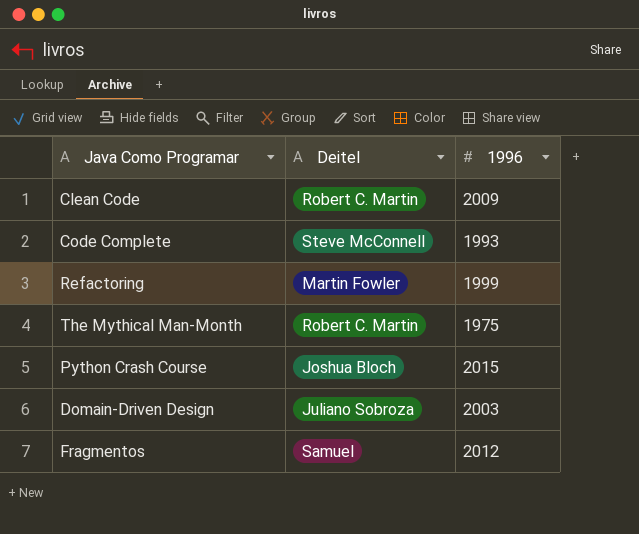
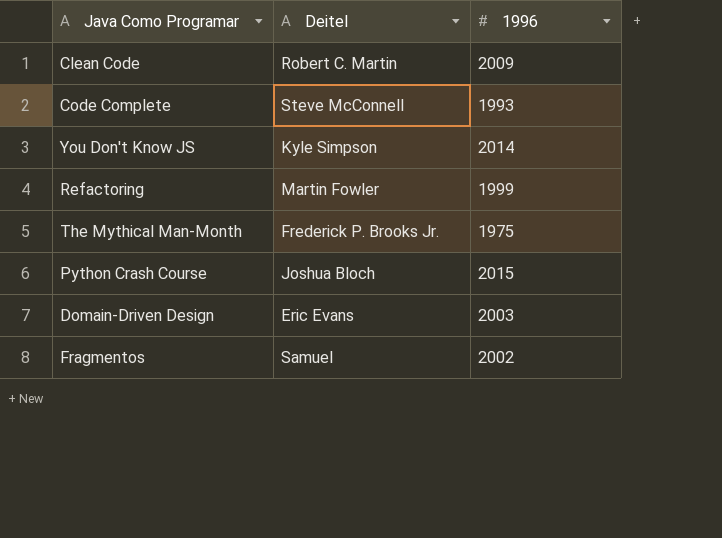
row You Don't Know JS: none -> Kyle Simpson | 2014
The Mythical Man-Month | Deitel: Robert C. Martin -> Frederick P. Brooks Jr.
Domain-Driven Design | Deitel: Juliano Sobroza -> Eric Evans
Fragmentos | 1996: 2012 -> 2002

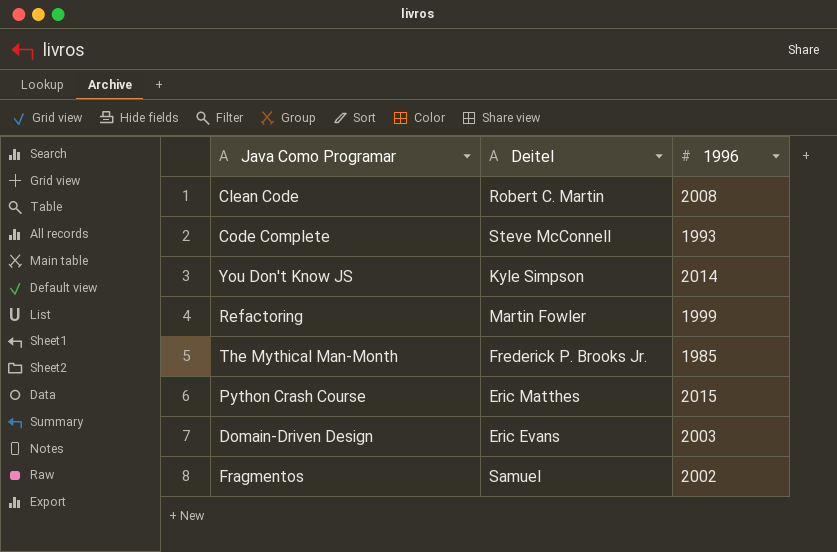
Clean Code | 1996: 2009 -> 2008
The Mythical Man-Month | 1996: 1975 -> 1985
Python Crash Course | Deitel: Joshua Bloch -> Eric Matthes

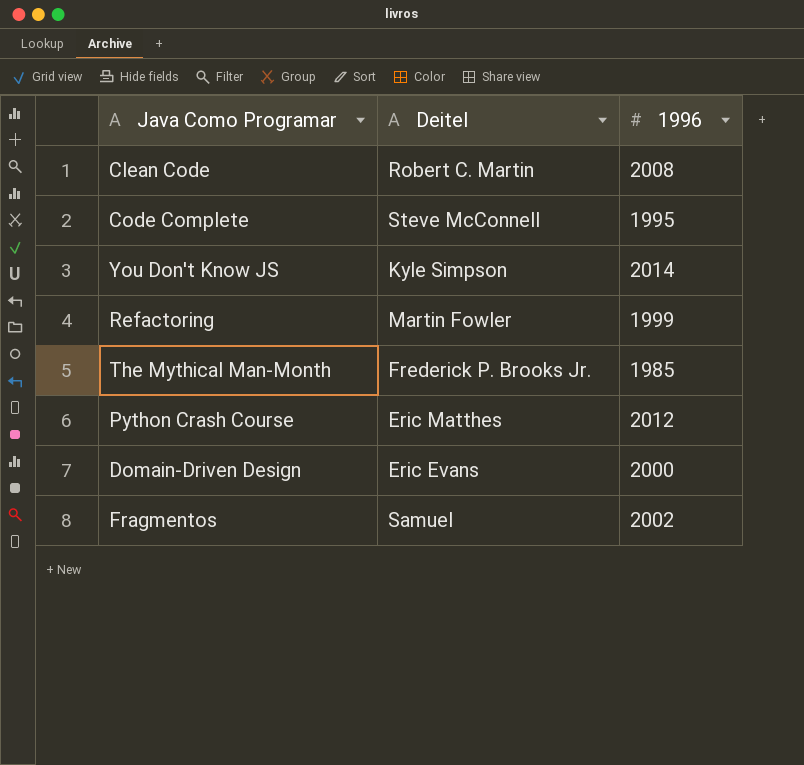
Code Complete | 1996: 1993 -> 1995
Python Crash Course | 1996: 2015 -> 2012
Domain-Driven Design | 1996: 2003 -> 2000

